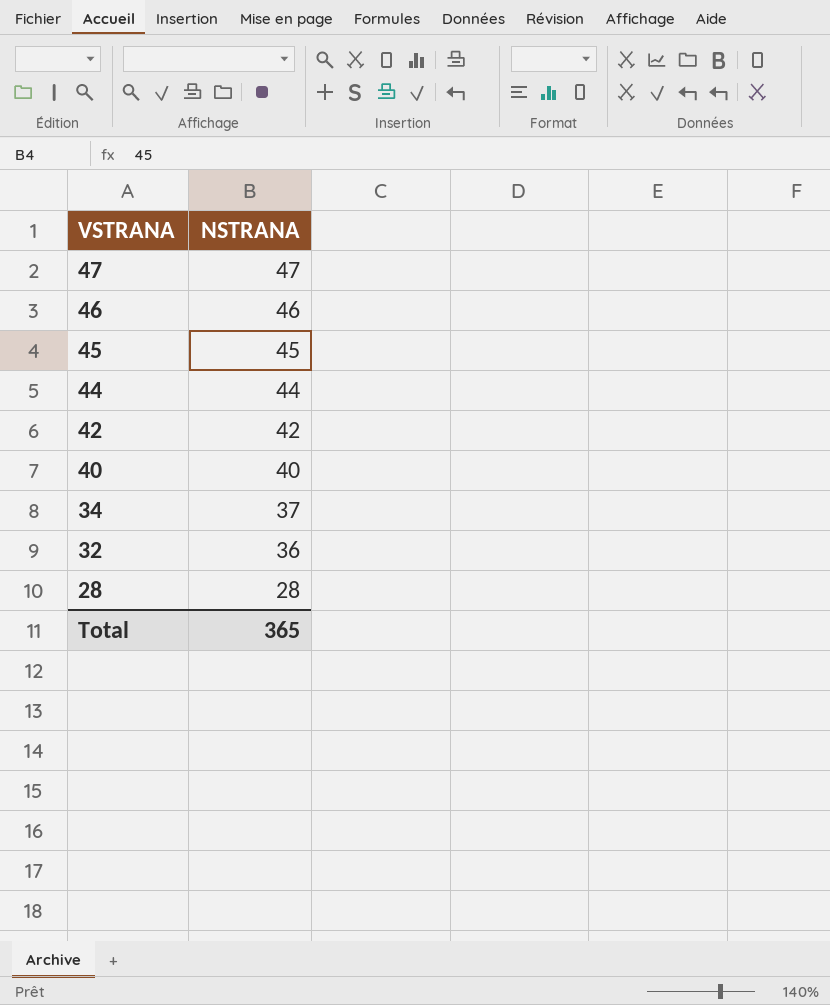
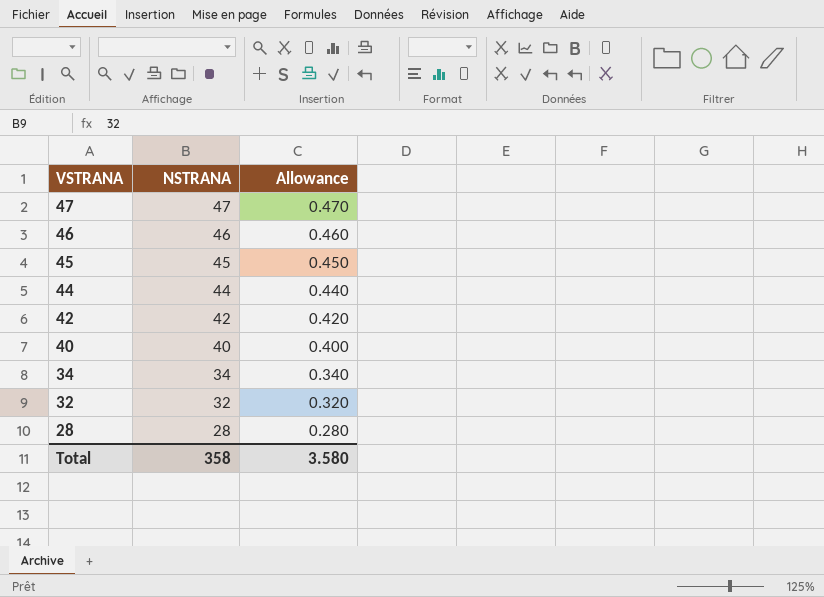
column Allowance | formula: none -> [NSTRANA] * 0.01
34 | NSTRANA: 37 -> 34
32 | NSTRANA: 36 -> 32
Total | NSTRANA: 365 -> 358

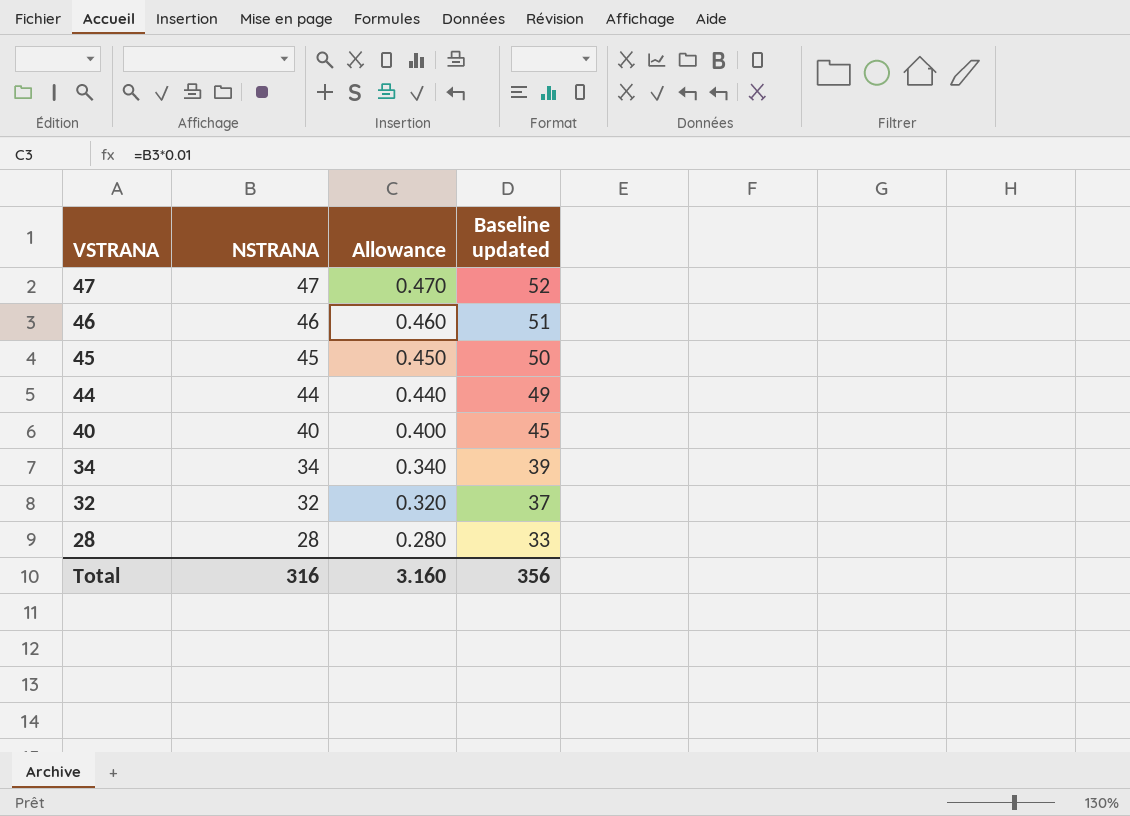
column Baseline updated | formula: none -> [NSTRANA] + 5
row 42: 42 | 0.420 -> none
Total | NSTRANA: 358 -> 316
Total | Allowance: 3.580 -> 3.160

